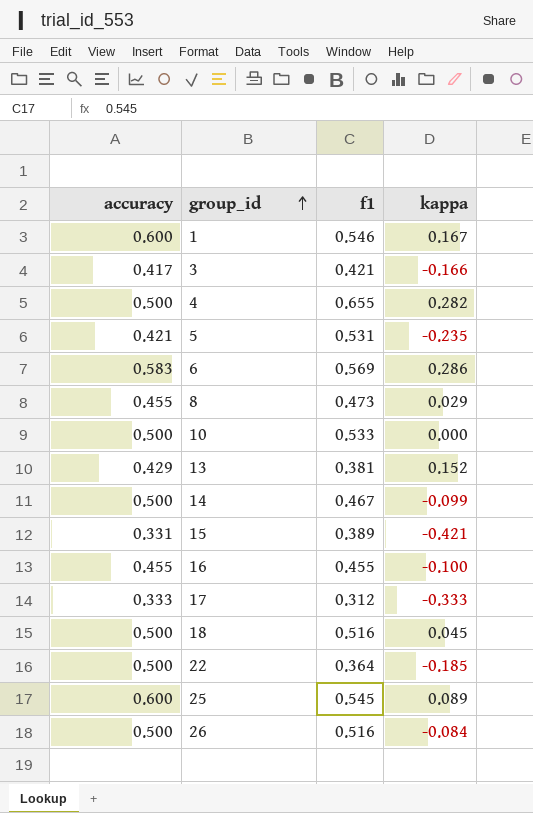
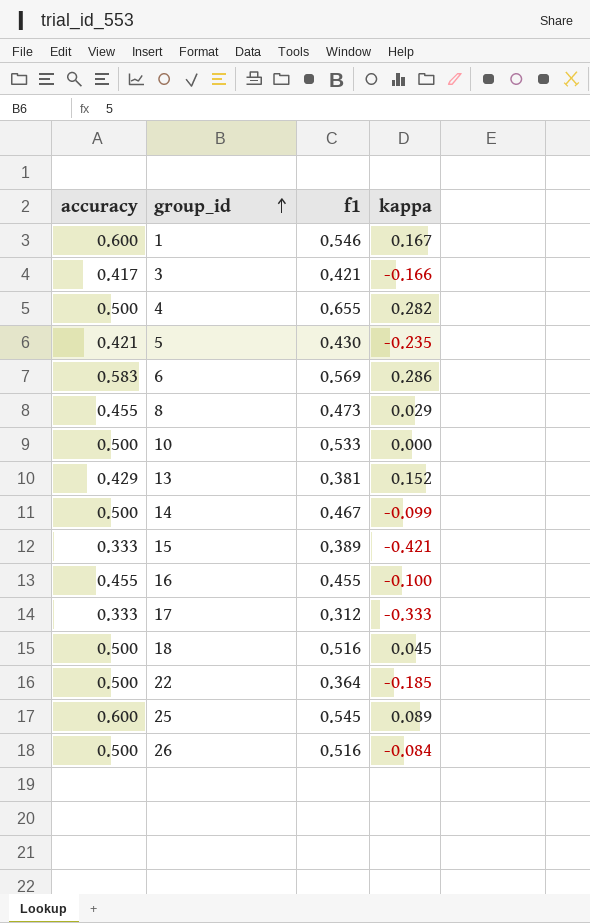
5 | f1: 0.531 -> 0.430
15 | accuracy: 0.331 -> 0.333

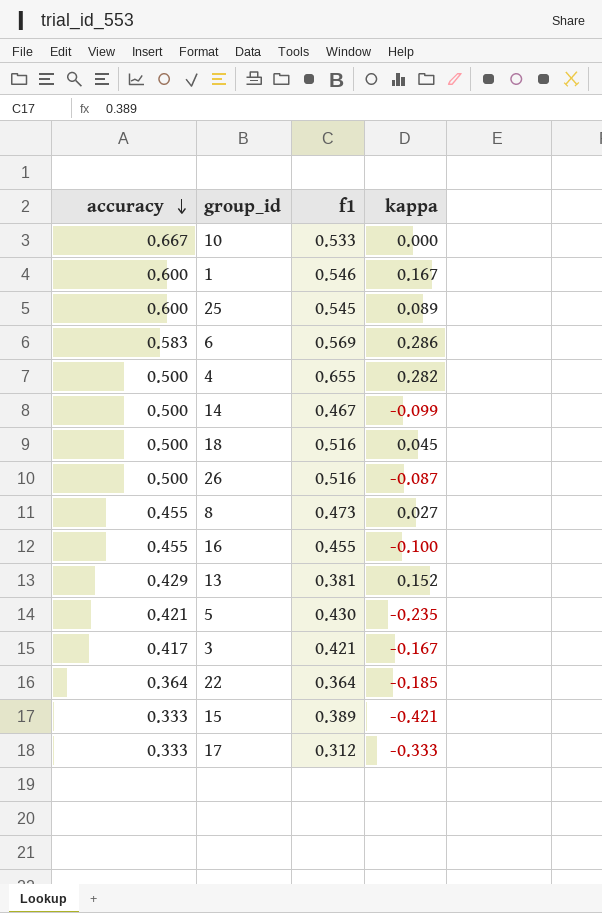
row order: group_id ascending -> accuracy descending
10 | accuracy: 0.500 -> 0.667
26 | kappa: -0.084 -> -0.087
8 | kappa: 0.029 -> 0.027
3 | kappa: -0.166 -> -0.167
22 | accuracy: 0.500 -> 0.364

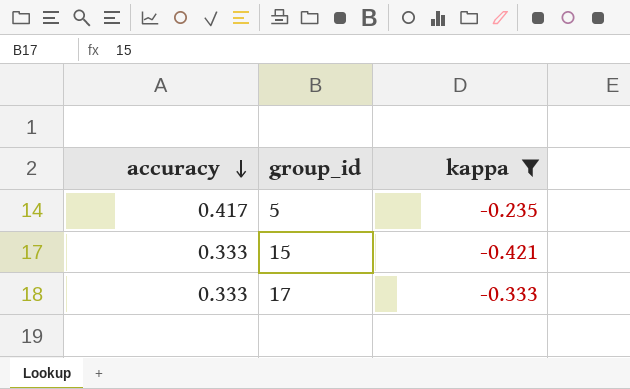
filter: none -> kappa <= -0.235
column f1 | position: 3 -> none
5 | accuracy: 0.421 -> 0.417

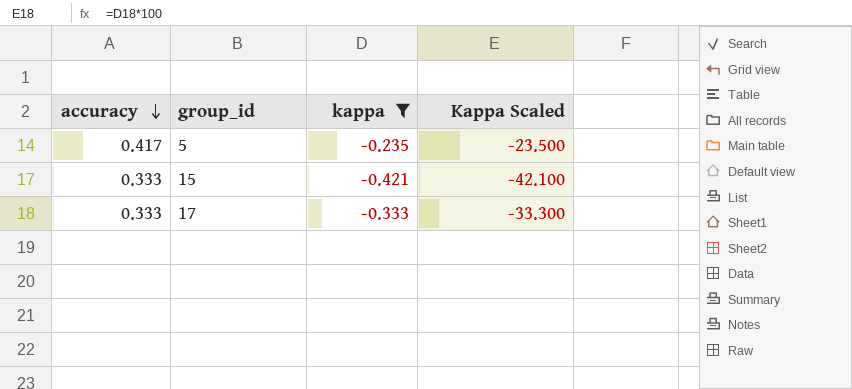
column Kappa Scaled | formula: none -> [kappa] * 100

